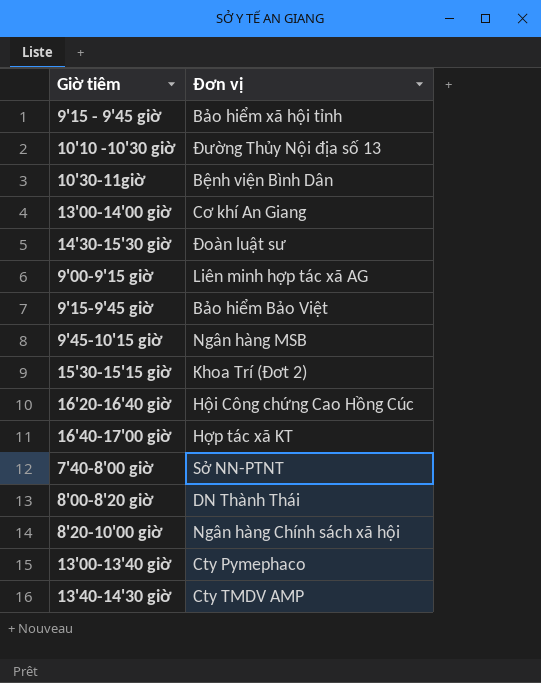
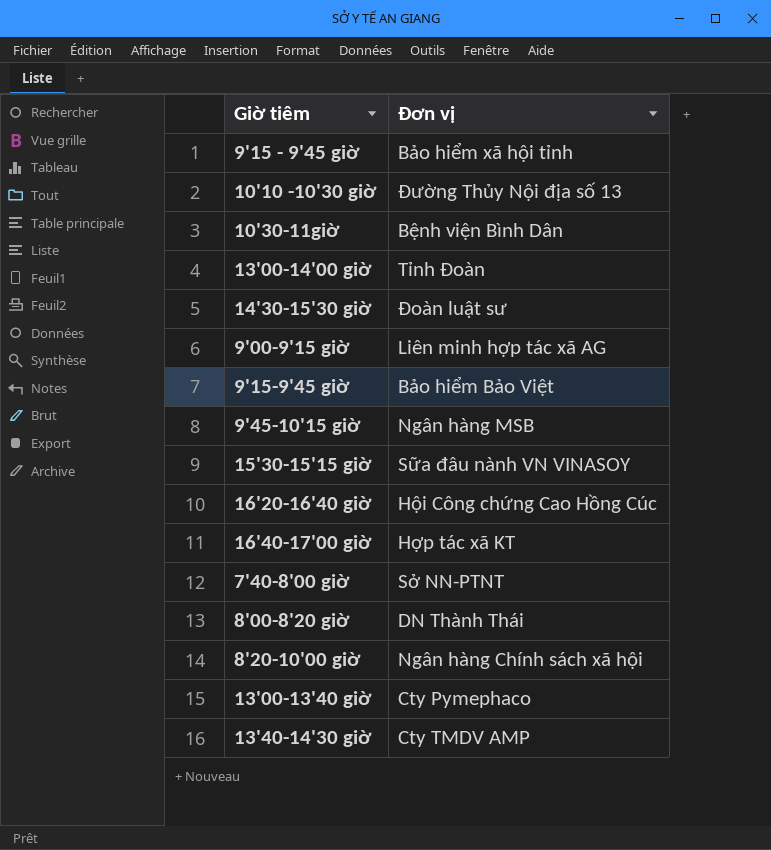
13'00-14'00 giờ | Đơn vị: Cơ khí An Giang -> Tỉnh Đoàn
15'30-15'15 giờ | Đơn vị: Khoa Trí (Đơt 2) -> Sữa đâu nành VN VINASOY

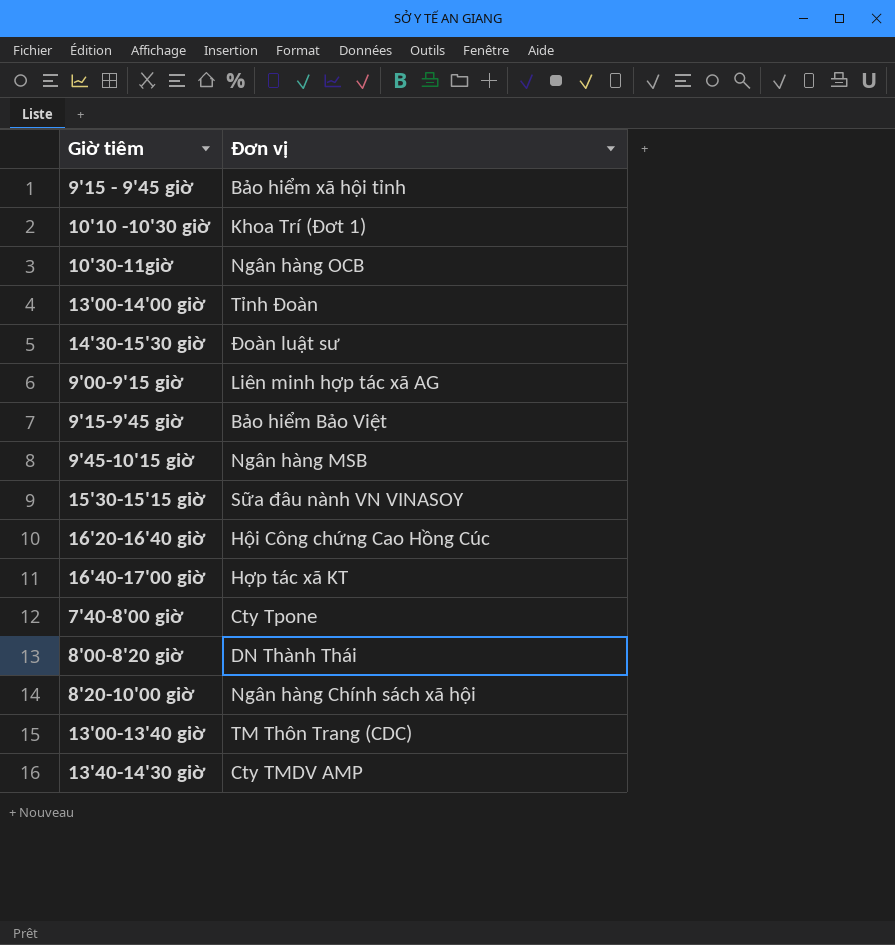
10'10 -10'30 giờ | Đơn vị: Đường Thủy Nội địa số 13 -> Khoa Trí (Đơt 1)
10'30-11giờ | Đơn vị: Bệnh viện Bình Dân -> Ngân hàng OCB
7'40-8'00 giờ | Đơn vị: Sở NN-PTNT -> Cty Tpone
13'00-13'40 giờ | Đơn vị: Cty Pymephaco -> TM Thôn Trang (CDC)

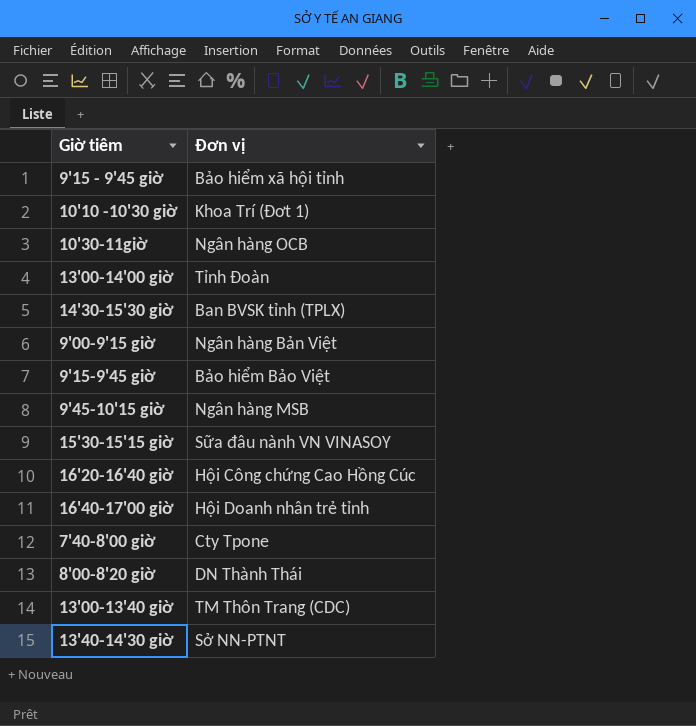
row 8'20-10'00 giờ: Ngân hàng Chính sách xã hội -> none
14'30-15'30 giờ | Đơn vị: Đoàn luật sư -> Ban BVSK tỉnh (TPLX)
9'00-9'15 giờ | Đơn vị: Liên minh hợp tác xã AG -> Ngân hàng Bản Việt
16'40-17'00 giờ | Đơn vị: Hợp tác xã KT -> Hội Doanh nhân trẻ tỉnh
13'40-14'30 giờ | Đơn vị: Cty TMDV AMP -> Sở NN-PTNT

